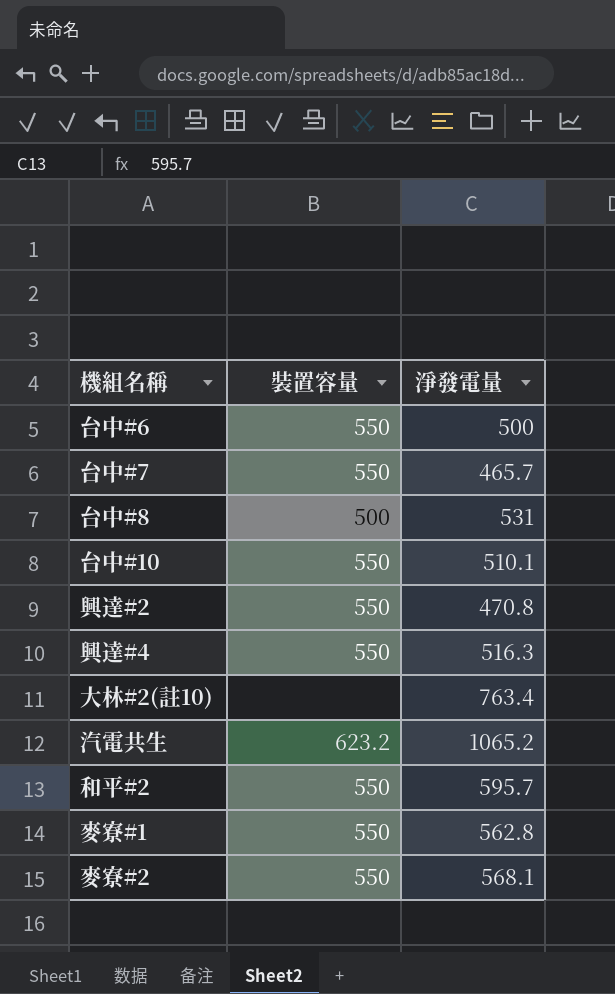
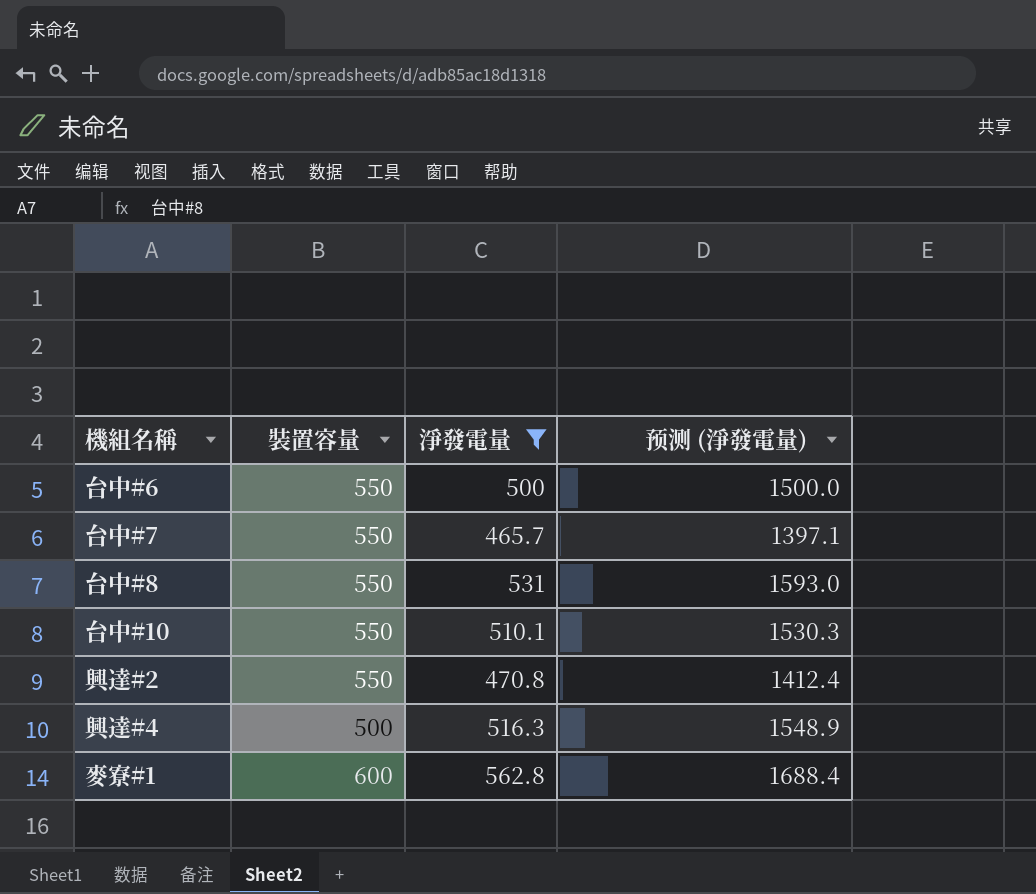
filter: none -> 淨發電量 <= 562.8
column 预测 (淨發電量) | formula: none -> [淨發電量] * 3
台中#8 | 裝置容量: 500 -> 550
興達#4 | 裝置容量: 550 -> 500
麥寮#1 | 裝置容量: 550 -> 600

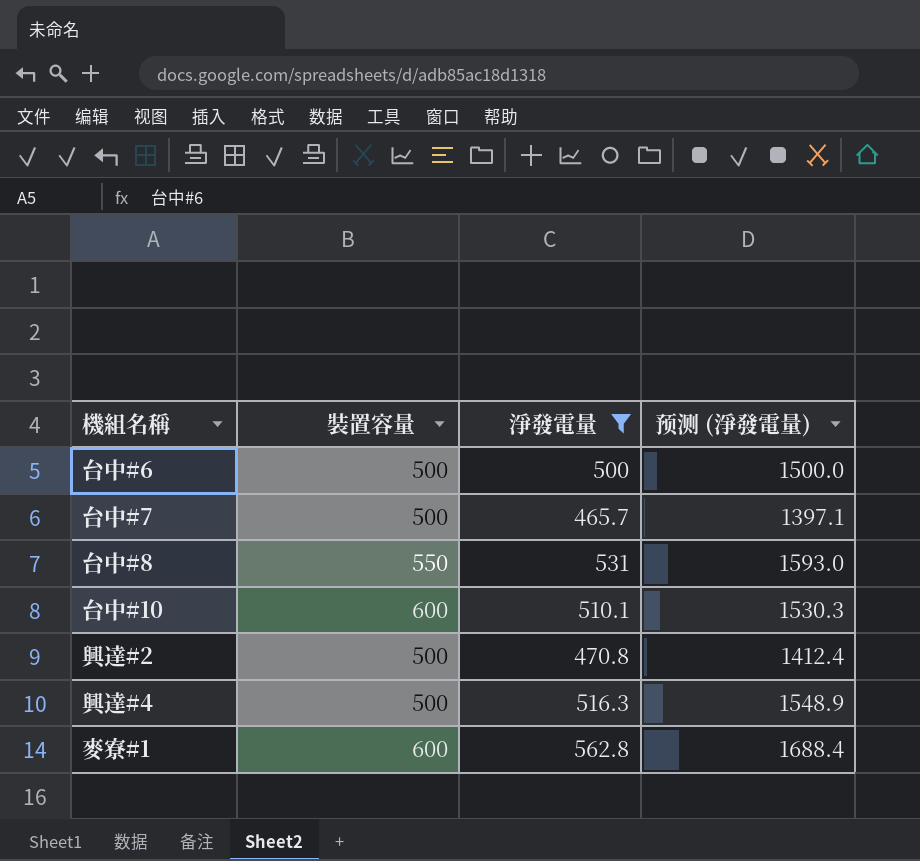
台中#6 | 裝置容量: 550 -> 500
台中#7 | 裝置容量: 550 -> 500
台中#10 | 裝置容量: 550 -> 600
興達#2 | 裝置容量: 550 -> 500

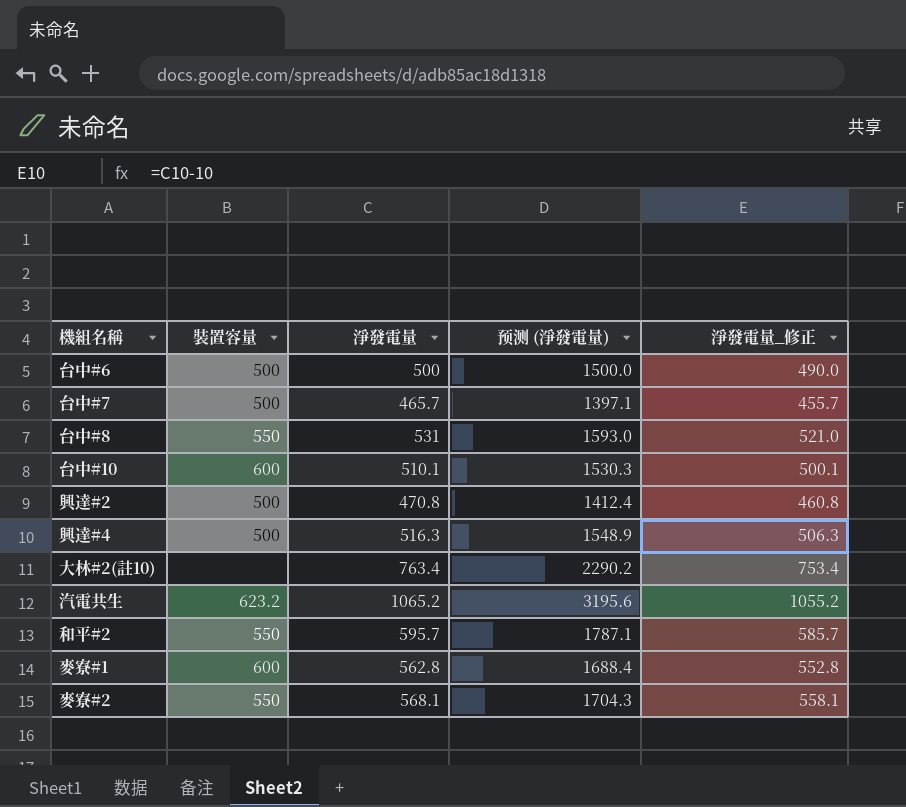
filter: 淨發電量 <= 562.8 -> none
column 淨發電量_修正 | formula: none -> [淨發電量] - 10

